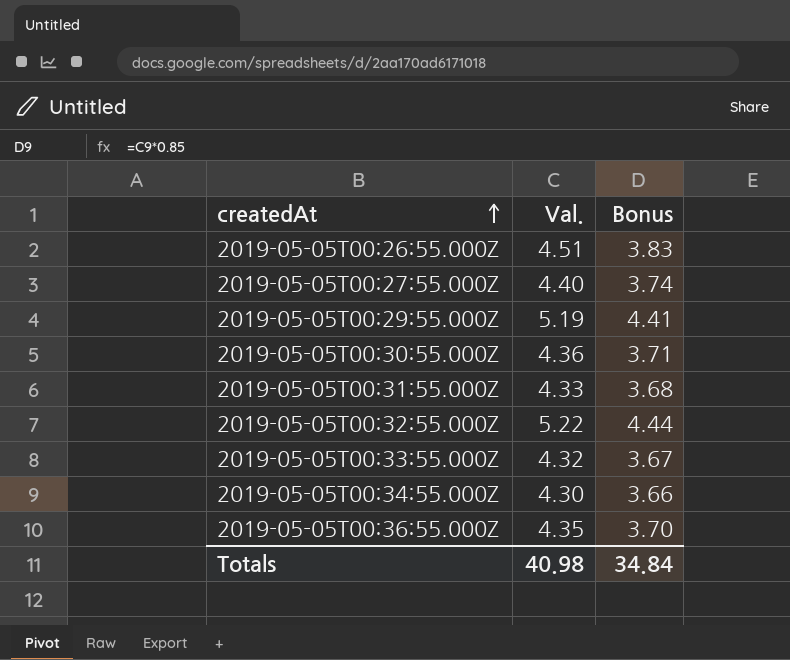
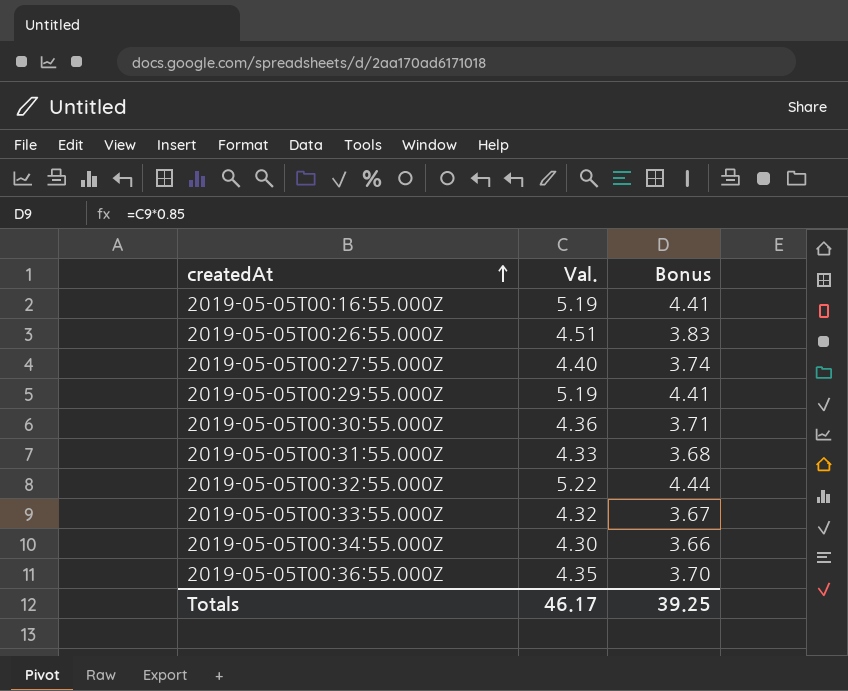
row 2019-05-05T00:16:55.000Z: none -> 5.19 | 4.41
Totals | Val.: 40.98 -> 46.17
Totals | Bonus: 34.84 -> 39.25

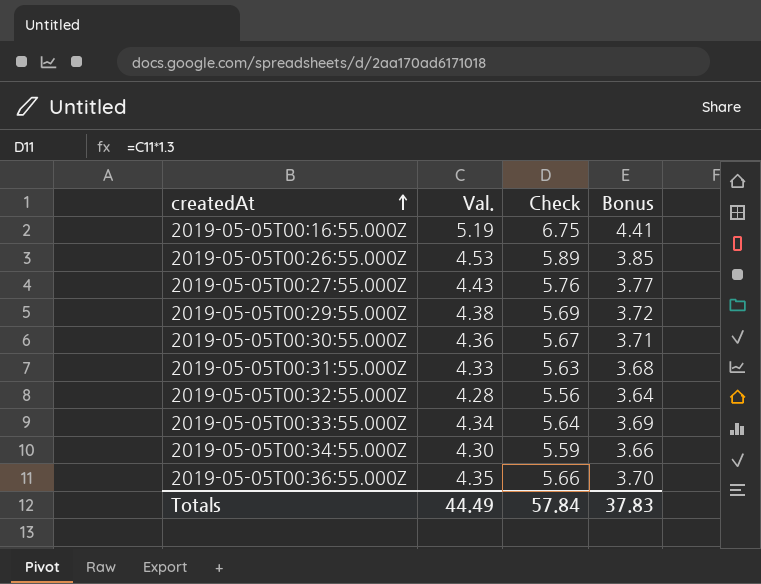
column Check | formula: none -> [Val.] * 1.3
2019-05-05T00:26:55.000Z | Val.: 4.51 -> 4.53
2019-05-05T00:26:55.000Z | Bonus: 3.83 -> 3.85
2019-05-05T00:27:55.000Z | Val.: 4.40 -> 4.43
2019-05-05T00:27:55.000Z | Bonus: 3.74 -> 3.77
2019-05-05T00:29:55.000Z | Val.: 5.19 -> 4.38
2019-05-05T00:29:55.000Z | Bonus: 4.41 -> 3.72
2019-05-05T00:32:55.000Z | Val.: 5.22 -> 4.28
2019-05-05T00:32:55.000Z | Bonus: 4.44 -> 3.64
2019-05-05T00:33:55.000Z | Val.: 4.32 -> 4.34
2019-05-05T00:33:55.000Z | Bonus: 3.67 -> 3.69
Totals | Val.: 46.17 -> 44.49
Totals | Bonus: 39.25 -> 37.83

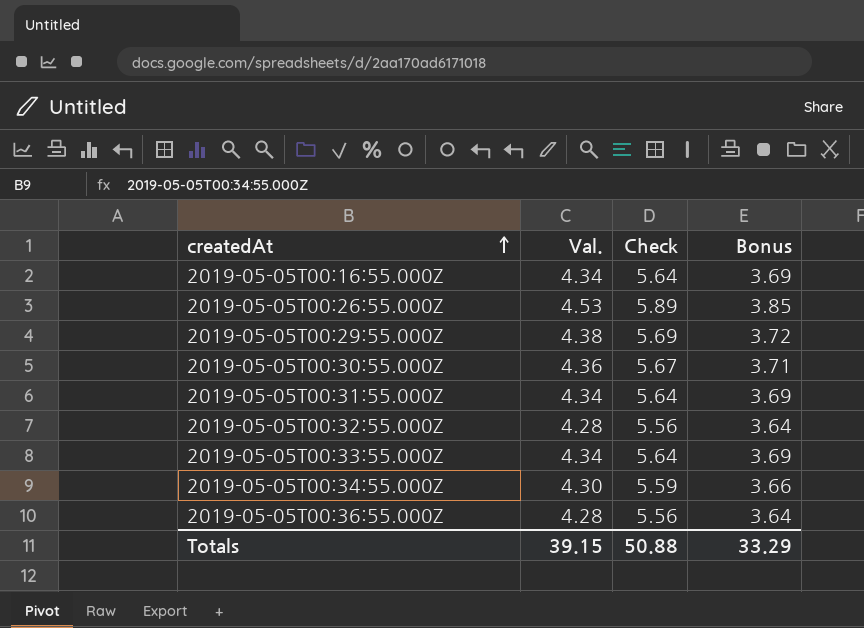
row 2019-05-05T00:27:55.000Z: 4.43 | 5.76 | 3.77 -> none
2019-05-05T00:16:55.000Z | Val.: 5.19 -> 4.34
2019-05-05T00:16:55.000Z | Check: 6.75 -> 5.64
2019-05-05T00:16:55.000Z | Bonus: 4.41 -> 3.69
2019-05-05T00:31:55.000Z | Val.: 4.33 -> 4.34
2019-05-05T00:31:55.000Z | Check: 5.63 -> 5.64
2019-05-05T00:31:55.000Z | Bonus: 3.68 -> 3.69
2019-05-05T00:36:55.000Z | Val.: 4.35 -> 4.28
2019-05-05T00:36:55.000Z | Check: 5.66 -> 5.56
2019-05-05T00:36:55.000Z | Bonus: 3.70 -> 3.64
Totals | Val.: 44.49 -> 39.15
Totals | Check: 57.84 -> 50.88
Totals | Bonus: 37.83 -> 33.29

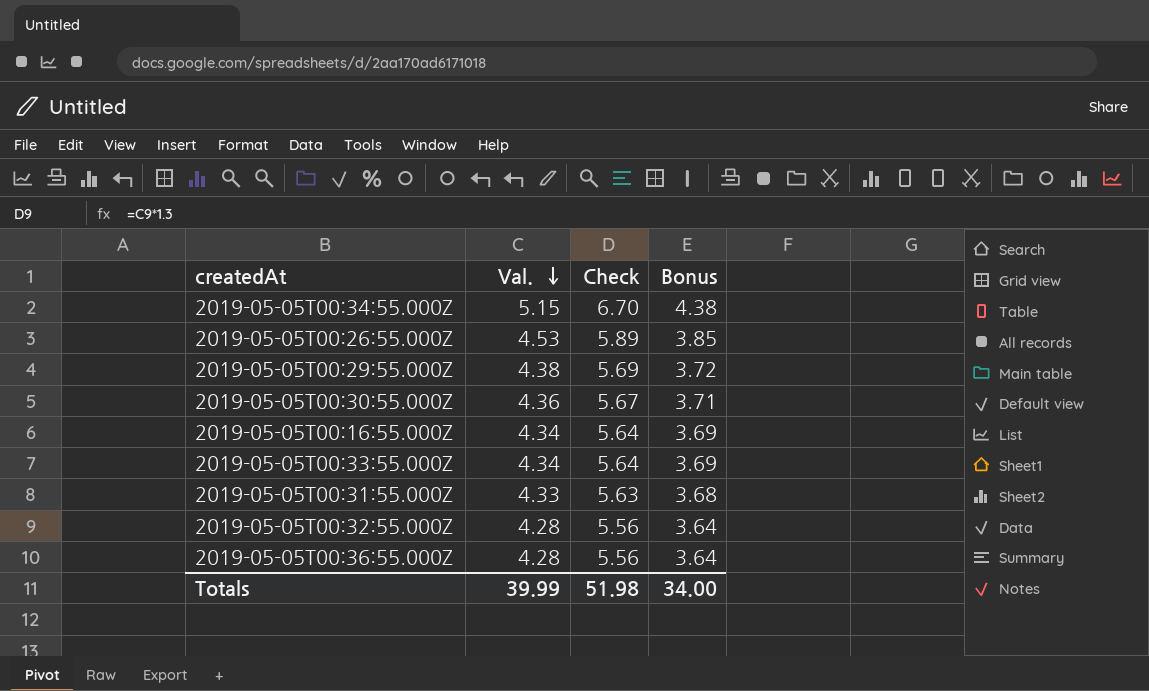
row order: createdAt ascending -> Val. descending
2019-05-05T00:34:55.000Z | Val.: 4.30 -> 5.15
2019-05-05T00:34:55.000Z | Check: 5.59 -> 6.70
2019-05-05T00:34:55.000Z | Bonus: 3.66 -> 4.38
2019-05-05T00:31:55.000Z | Val.: 4.34 -> 4.33
2019-05-05T00:31:55.000Z | Check: 5.64 -> 5.63
2019-05-05T00:31:55.000Z | Bonus: 3.69 -> 3.68
Totals | Val.: 39.15 -> 39.99
Totals | Check: 50.88 -> 51.98
Totals | Bonus: 33.29 -> 34.00

